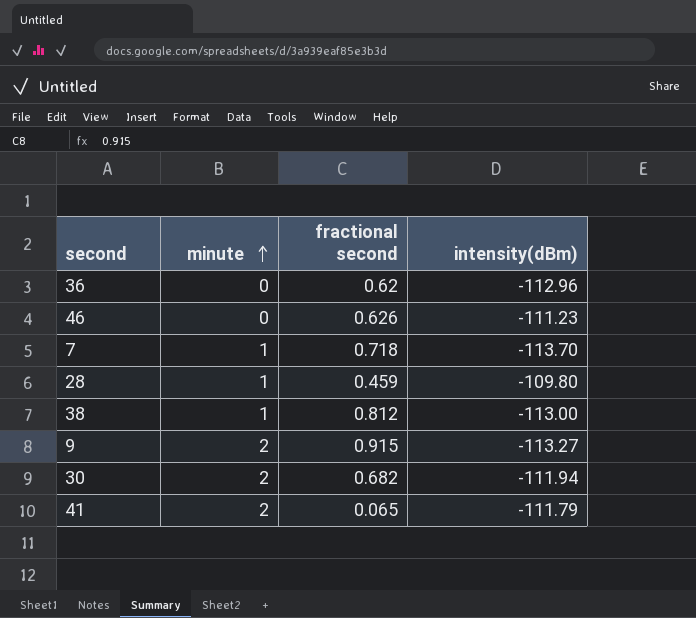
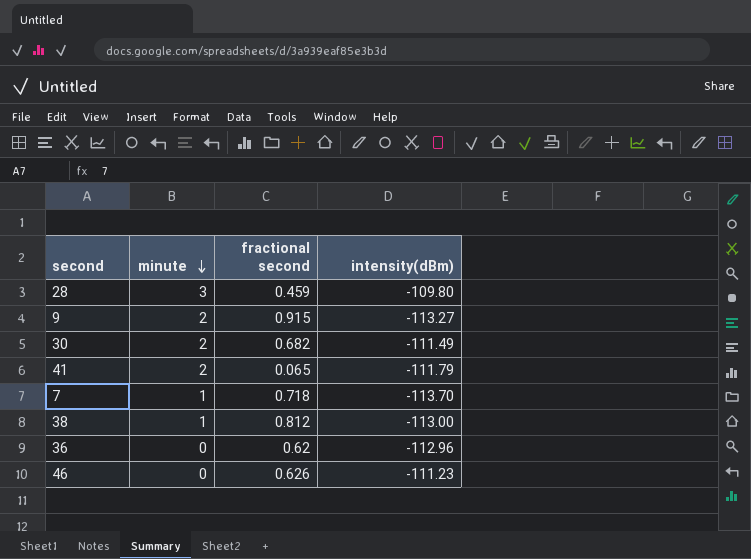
row order: minute ascending -> minute descending
28 | minute: 1 -> 3
30 | intensity(dBm): -111.94 -> -111.49

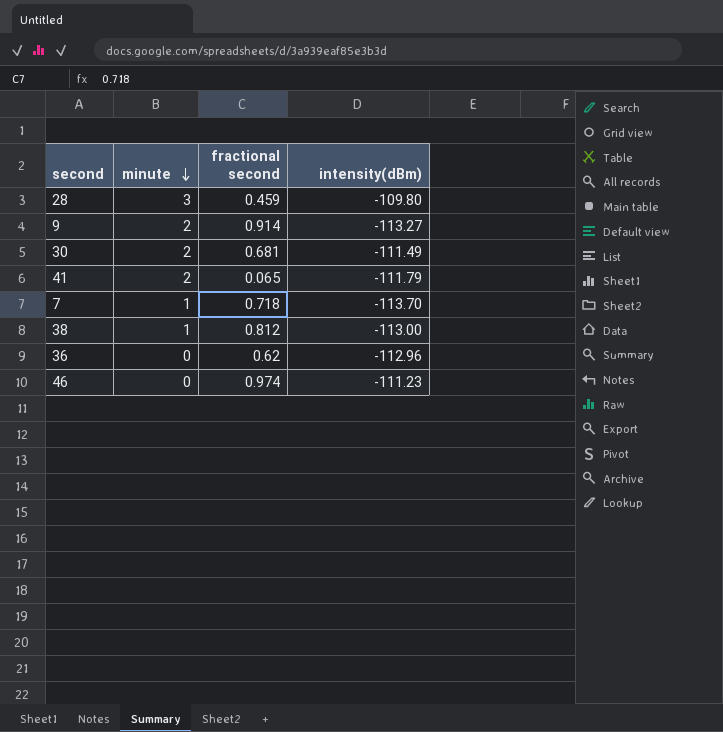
9 | fractional second: 0.915 -> 0.914
30 | fractional second: 0.682 -> 0.681
46 | fractional second: 0.626 -> 0.974

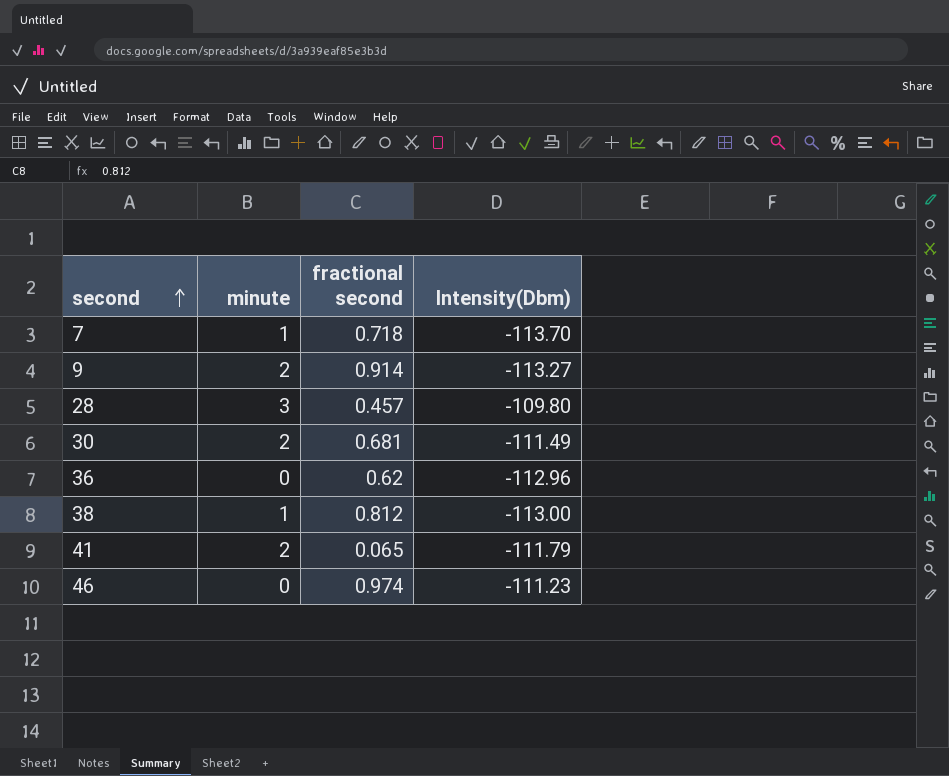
row order: minute descending -> second ascending
column name: intensity(dBm) -> Intensity(Dbm)
28 | fractional second: 0.459 -> 0.457

